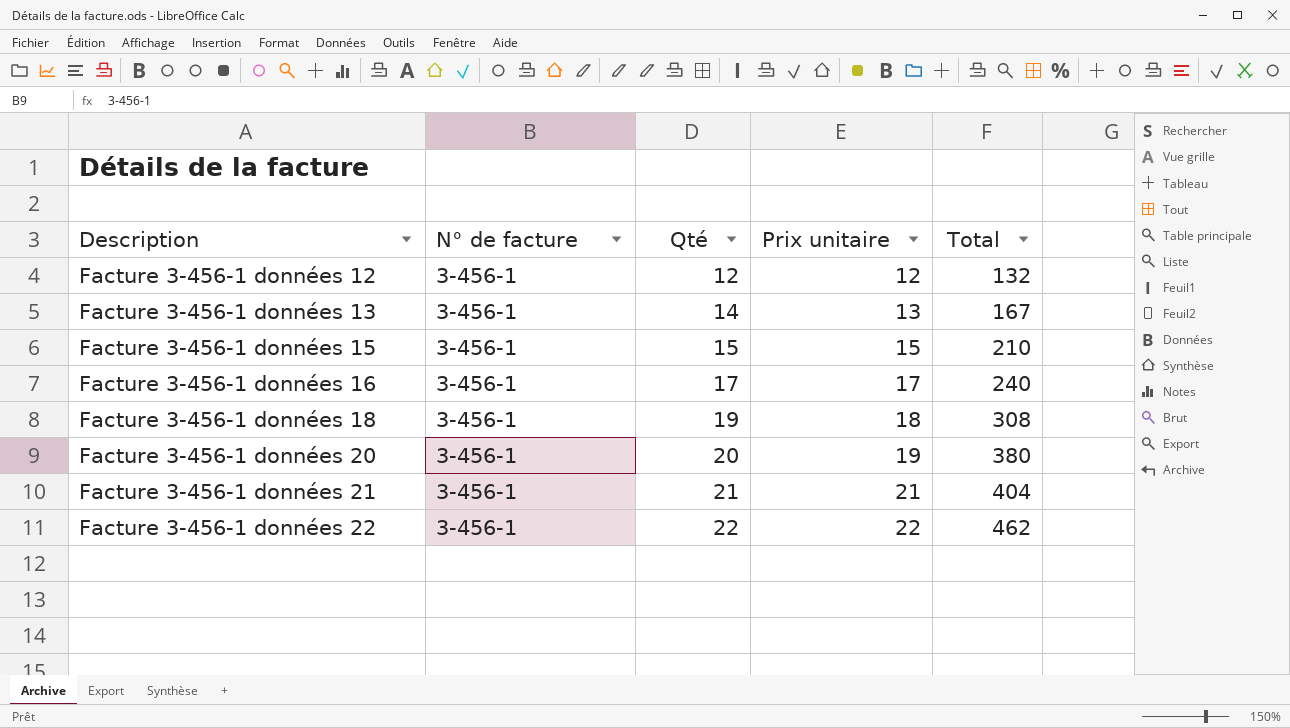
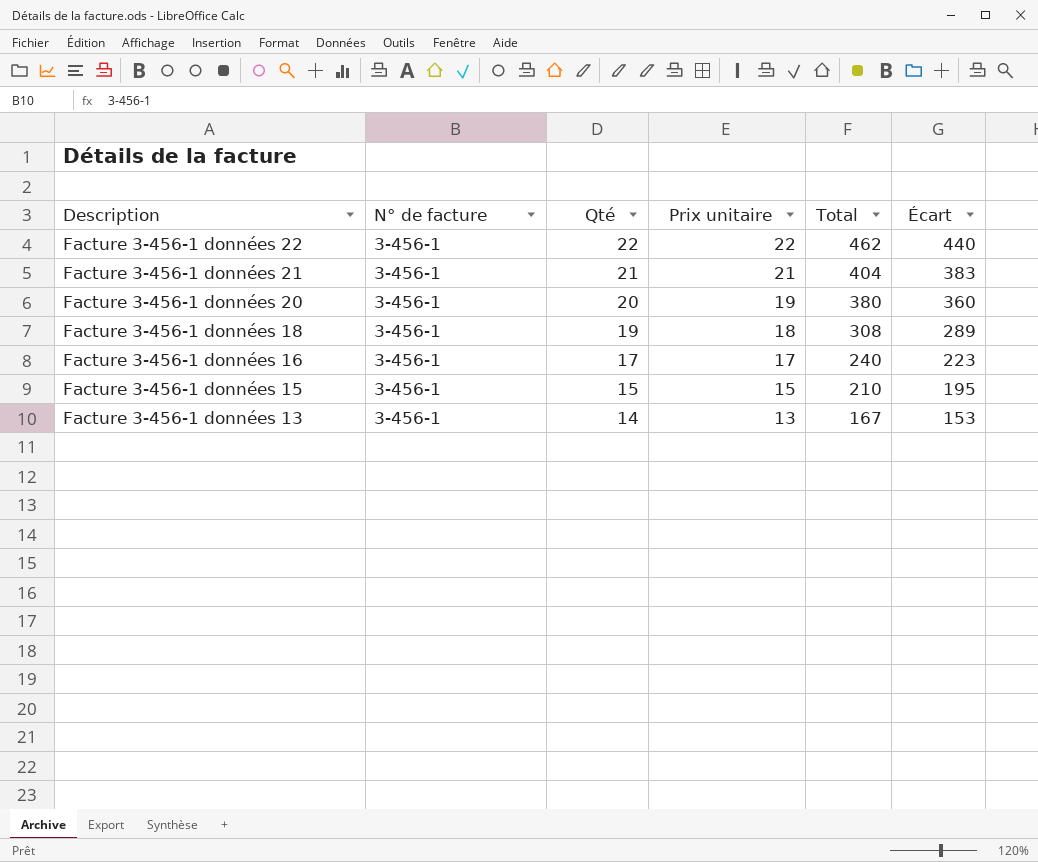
row order: Description ascending -> Description descending
column Écart | formula: none -> [Total] - [Qté]
row Facture 3-456-1 données 12: 3-456-1 | 12 | 12 | 132 -> none

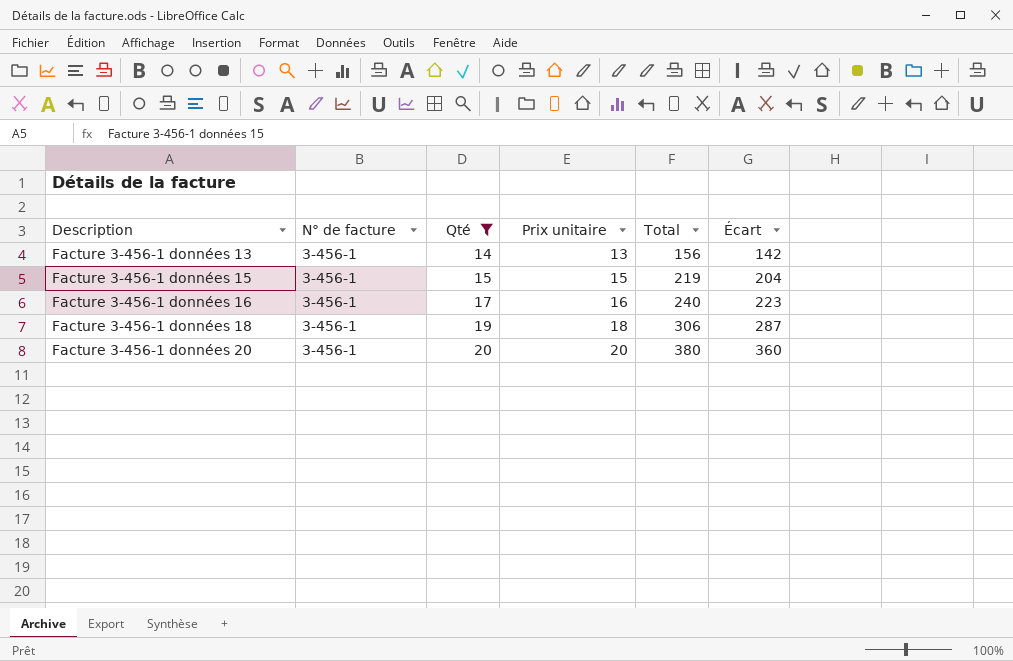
filter: none -> Qté <= 20
row order: Description descending -> Description ascending
Facture 3-456-1 données 13 | Total: 167 -> 156
Facture 3-456-1 données 13 | Écart: 153 -> 142
Facture 3-456-1 données 15 | Total: 210 -> 219
Facture 3-456-1 données 15 | Écart: 195 -> 204
Facture 3-456-1 données 16 | Prix unitaire: 17 -> 16
Facture 3-456-1 données 18 | Total: 308 -> 306
Facture 3-456-1 données 18 | Écart: 289 -> 287
Facture 3-456-1 données 20 | Prix unitaire: 19 -> 20

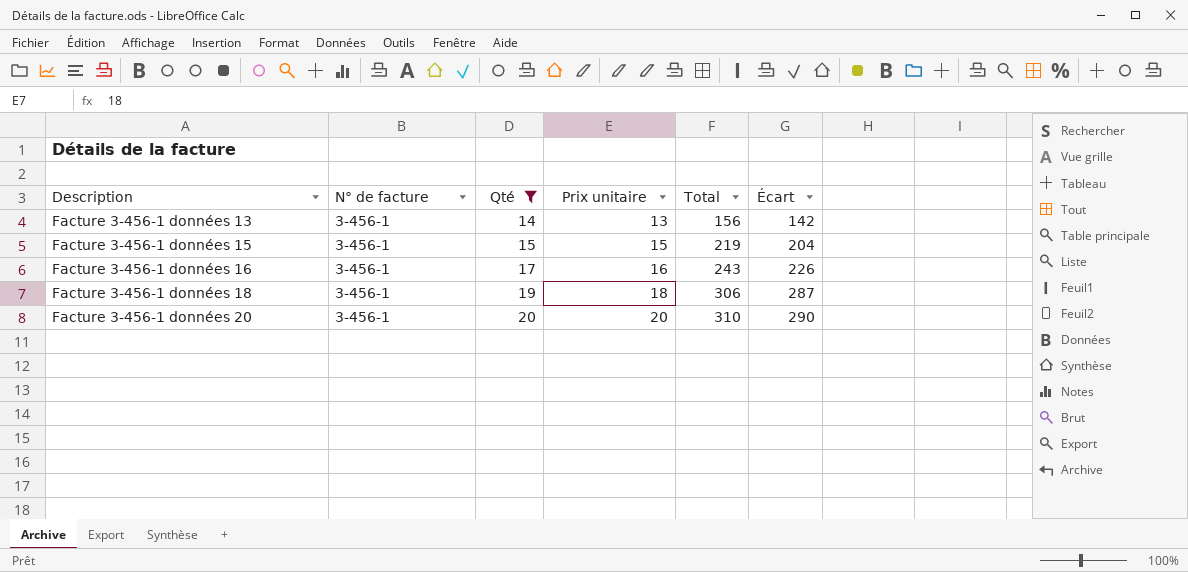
Facture 3-456-1 données 16 | Total: 240 -> 243
Facture 3-456-1 données 16 | Écart: 223 -> 226
Facture 3-456-1 données 20 | Total: 380 -> 310
Facture 3-456-1 données 20 | Écart: 360 -> 290

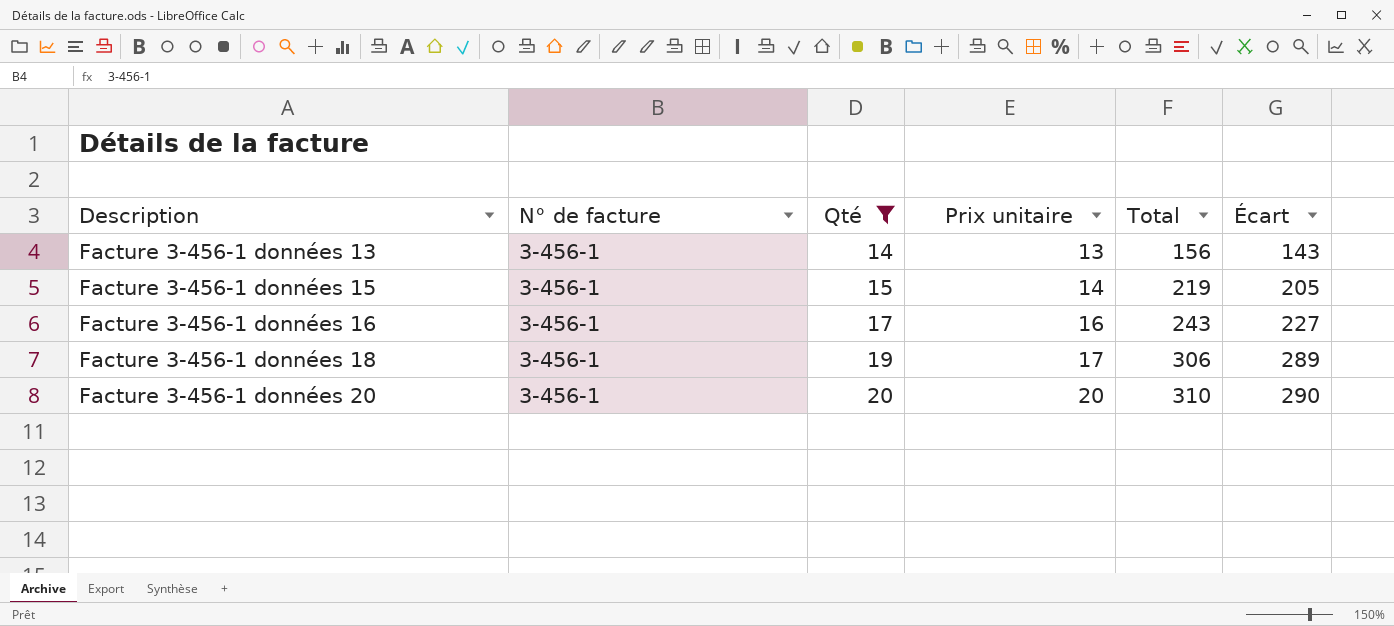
column Écart | formula: [Total] - [Qté] -> [Total] - [Prix unitaire]
Facture 3-456-1 données 15 | Prix unitaire: 15 -> 14
Facture 3-456-1 données 18 | Prix unitaire: 18 -> 17

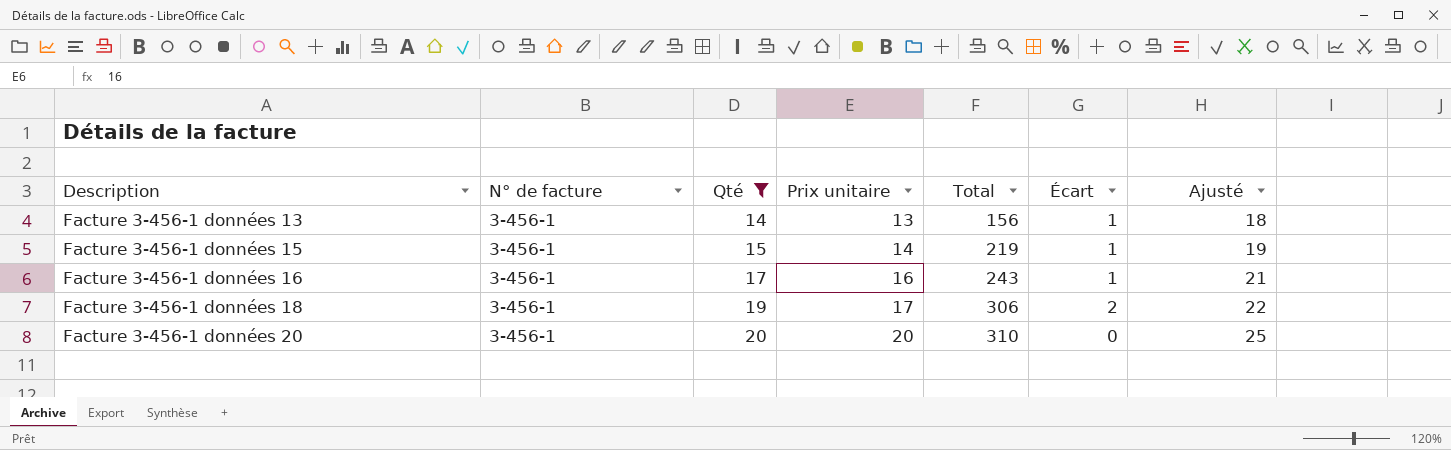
column Écart | formula: [Total] - [Prix unitaire] -> [Qté] - [Prix unitaire]
column Ajusté | formula: none -> [Prix unitaire] + 5

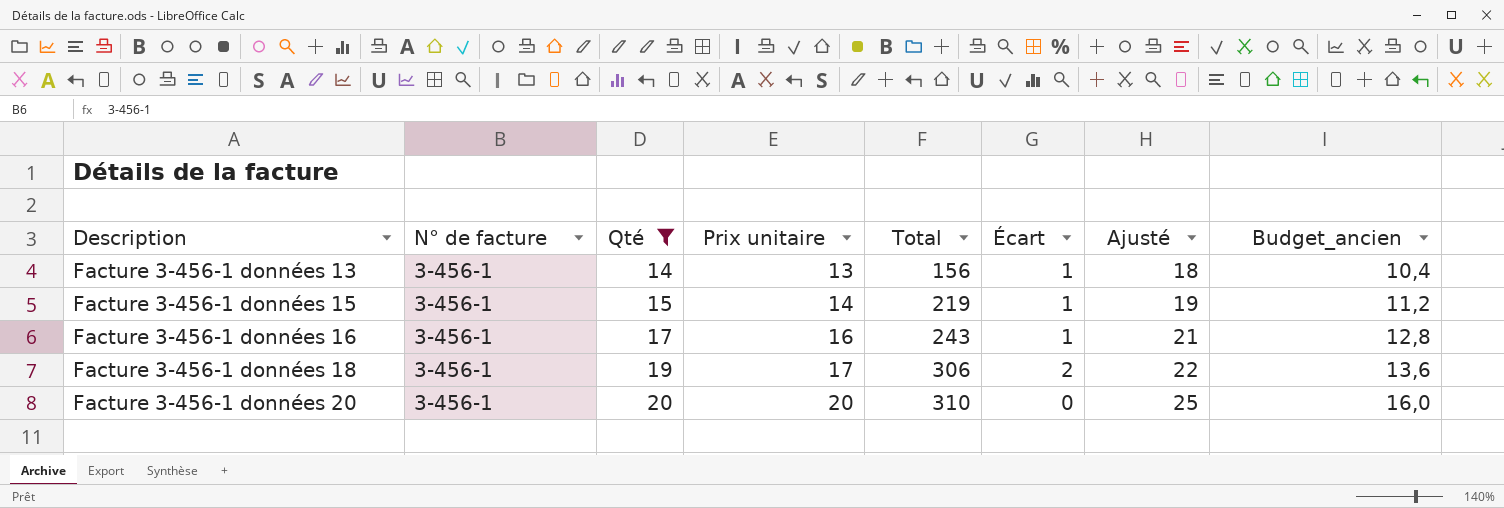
column Budget_ancien | formula: none -> [Prix unitaire] * 0,8

